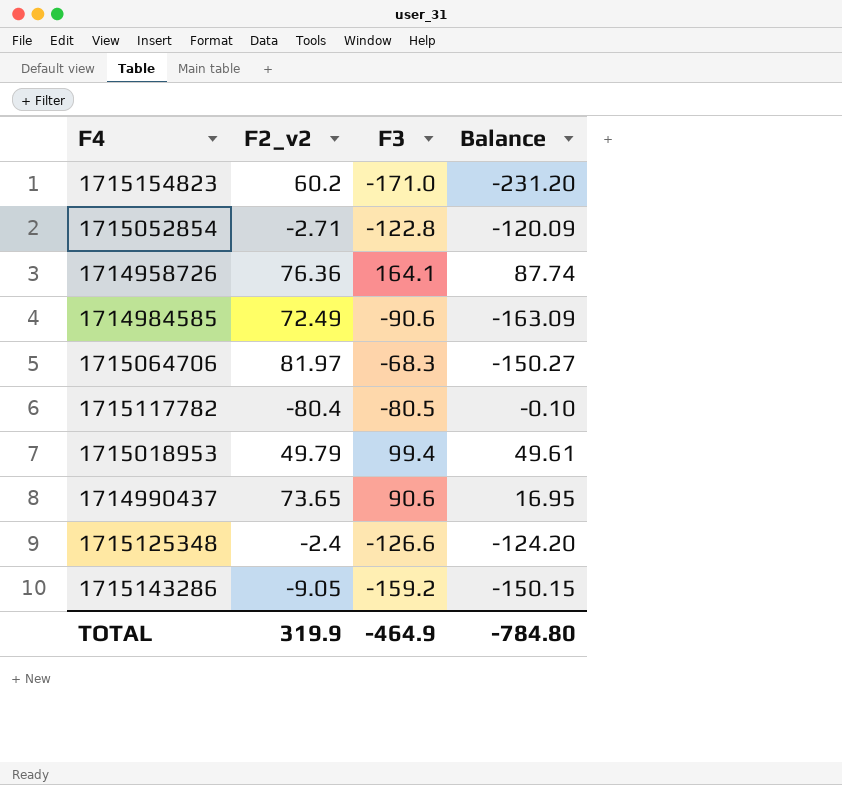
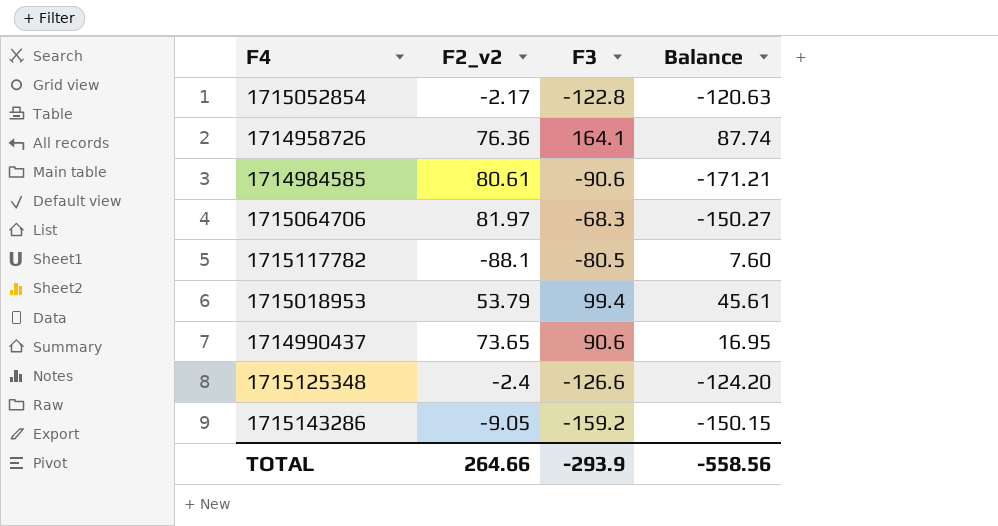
row 1715154823: 60.2 | -171.0 | -231.20 -> none
1715052854 | F2_v2: -2.71 -> -2.17
1715052854 | Balance: -120.09 -> -120.63
1714984585 | F2_v2: 72.49 -> 80.61
1714984585 | Balance: -163.09 -> -171.21
1715117782 | F2_v2: -80.4 -> -88.1
1715117782 | Balance: -0.10 -> 7.60
1715018953 | F2_v2: 49.79 -> 53.79
1715018953 | Balance: 49.61 -> 45.61
TOTAL | F2_v2: 319.9 -> 264.66
TOTAL | F3: -464.9 -> -293.9
TOTAL | Balance: -784.80 -> -558.56

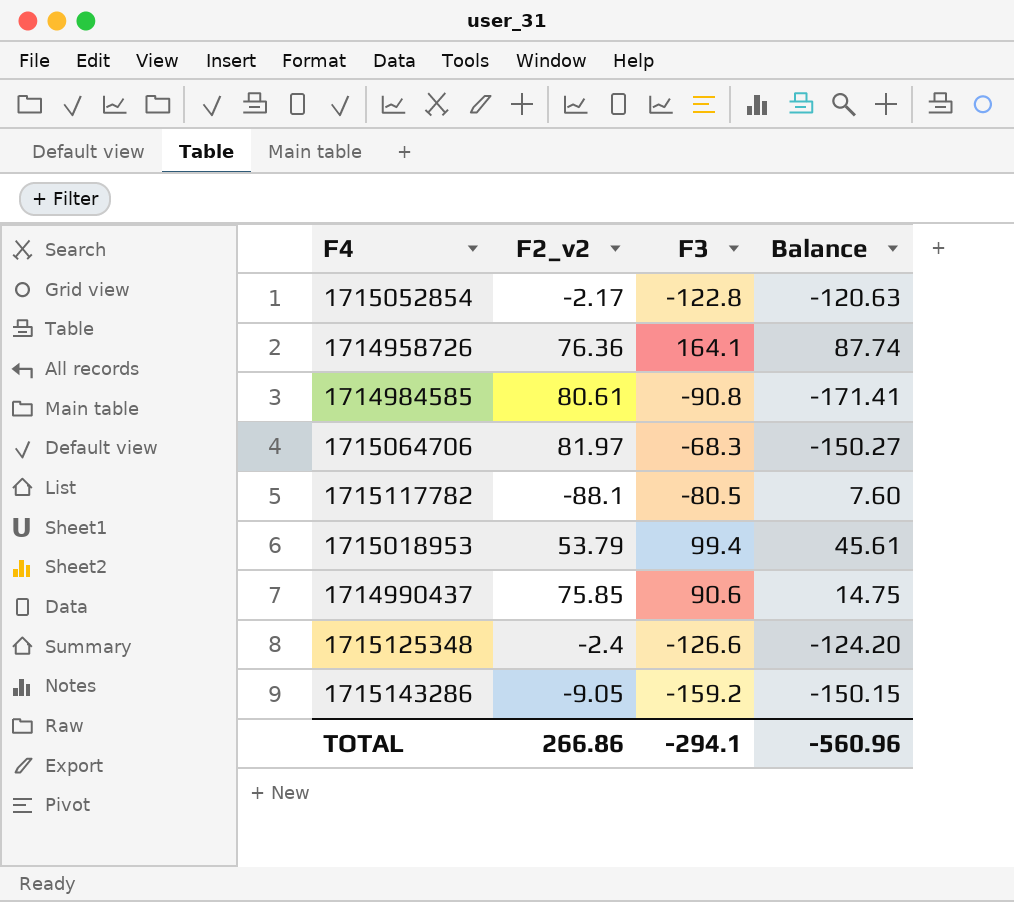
1714984585 | F3: -90.6 -> -90.8
1714984585 | Balance: -171.21 -> -171.41
1714990437 | F2_v2: 73.65 -> 75.85
1714990437 | Balance: 16.95 -> 14.75
TOTAL | F2_v2: 264.66 -> 266.86
TOTAL | F3: -293.9 -> -294.1
TOTAL | Balance: -558.56 -> -560.96

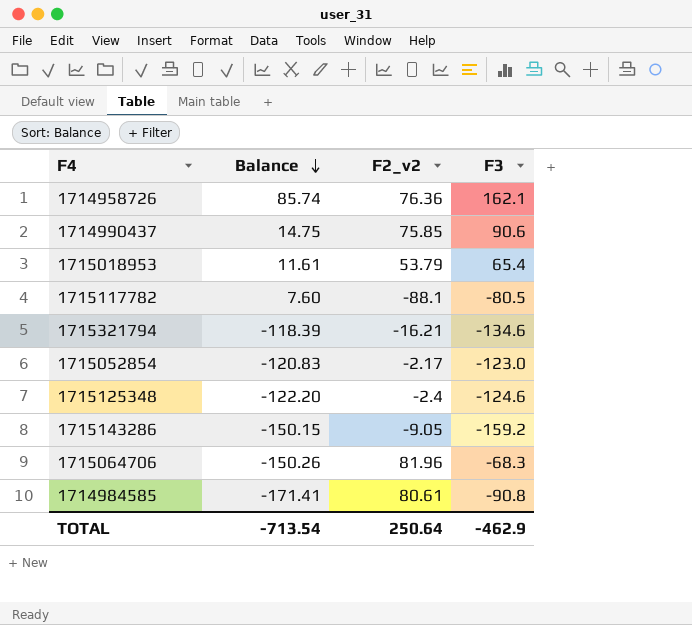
row order: none -> Balance descending
column Balance | position: 4 -> 2
1714958726 | Balance: 87.74 -> 85.74
1714958726 | F3: 164.1 -> 162.1
1715018953 | Balance: 45.61 -> 11.61
1715018953 | F3: 99.4 -> 65.4
row 1715321794: none -> -118.39 | -16.21 | -134.6
1715052854 | Balance: -120.63 -> -120.83
1715052854 | F3: -122.8 -> -123.0
1715125348 | Balance: -124.20 -> -122.20
1715125348 | F3: -126.6 -> -124.6
1715064706 | Balance: -150.27 -> -150.26
1715064706 | F2_v2: 81.97 -> 81.96
TOTAL | Balance: -560.96 -> -713.54
TOTAL | F2_v2: 266.86 -> 250.64
TOTAL | F3: -294.1 -> -462.9

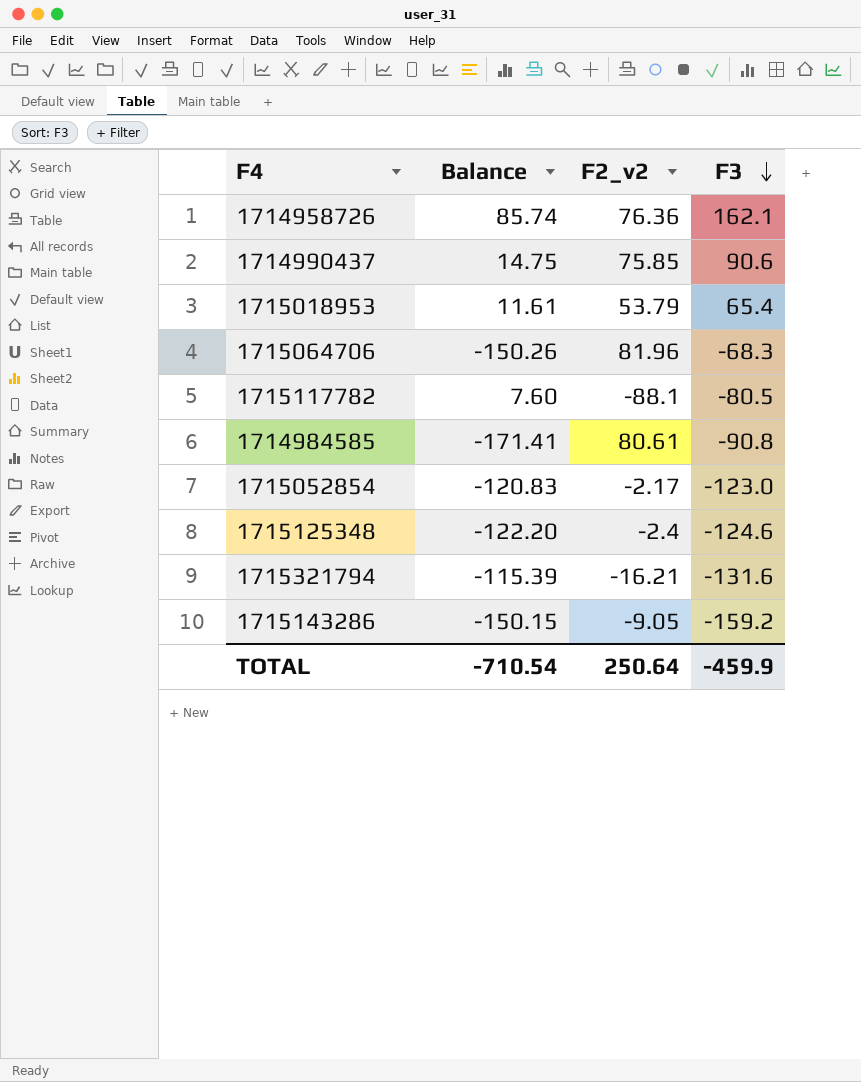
row order: Balance descending -> F3 descending
1715321794 | Balance: -118.39 -> -115.39
1715321794 | F3: -134.6 -> -131.6
TOTAL | Balance: -713.54 -> -710.54
TOTAL | F3: -462.9 -> -459.9

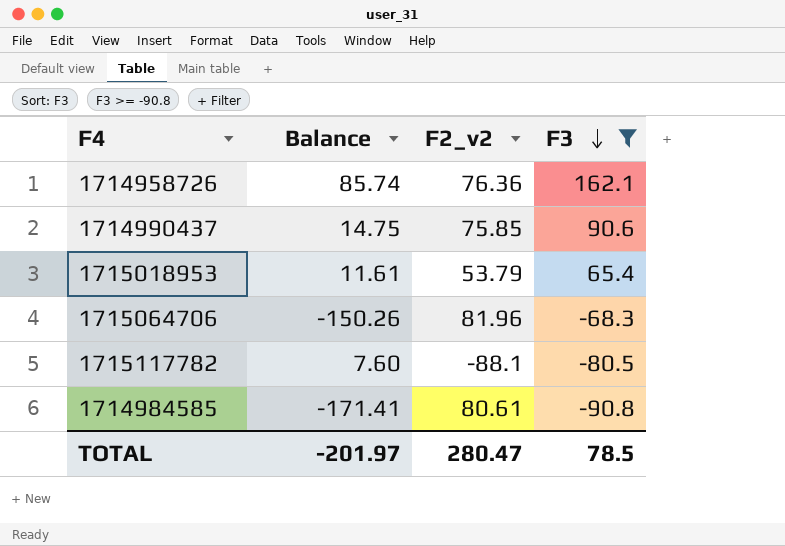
filter: none -> F3 >= -90.8
TOTAL | Balance: -710.54 -> -201.97
TOTAL | F2_v2: 250.64 -> 280.47
TOTAL | F3: -459.9 -> 78.5

